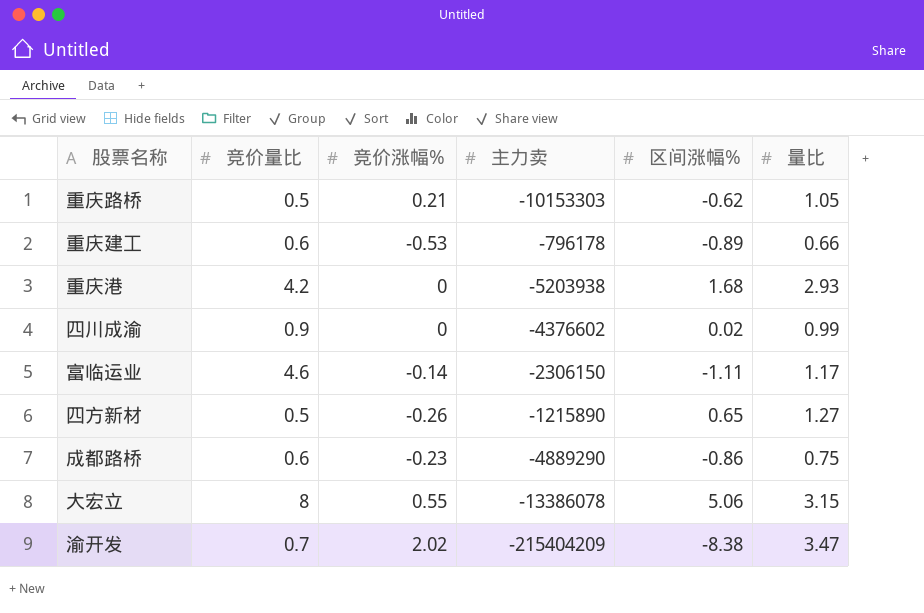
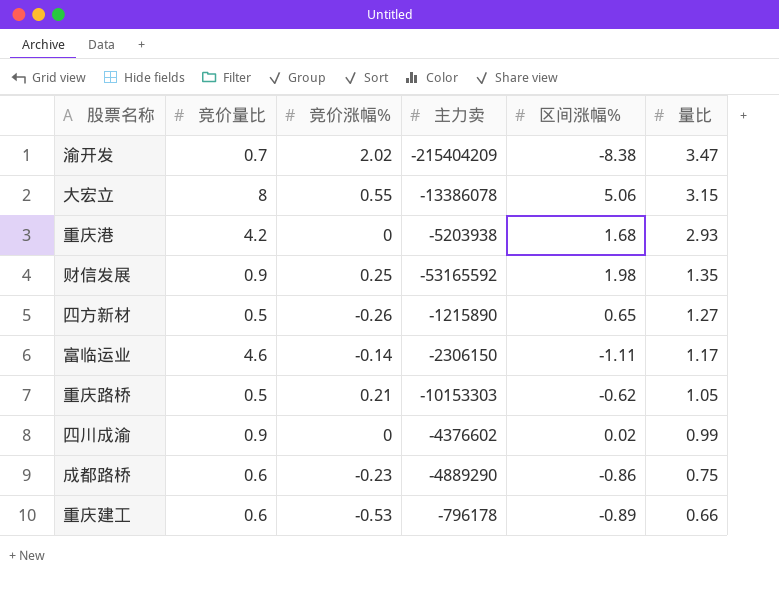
row order: none -> 量比 descending
row 财信发展: none -> 0.9 | 0.25 | -53165592 | 1.98 | 1.35

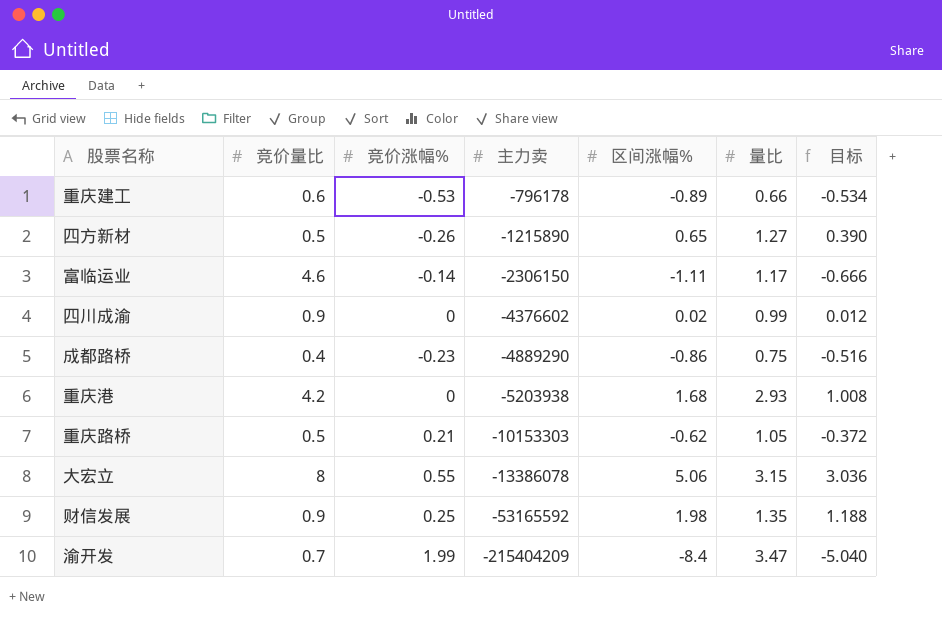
row order: 量比 descending -> 主力卖 descending
column 目标 | formula: none -> [区间涨幅%] * 0.6
成都路桥 | 竞价量比: 0.6 -> 0.4
渝开发 | 竞价涨幅%: 2.02 -> 1.99
渝开发 | 区间涨幅%: -8.38 -> -8.4

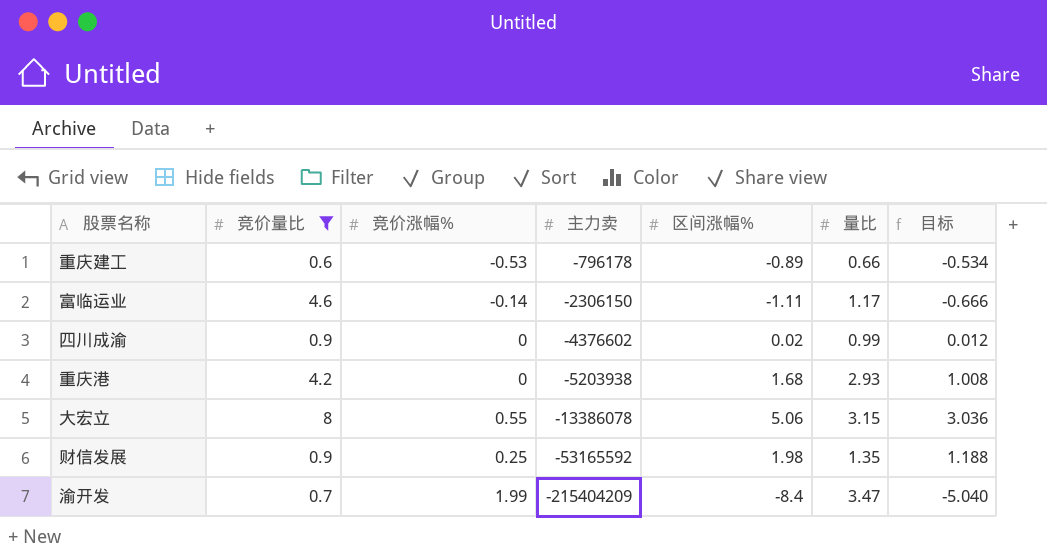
filter: none -> 竞价量比 >= 0.6

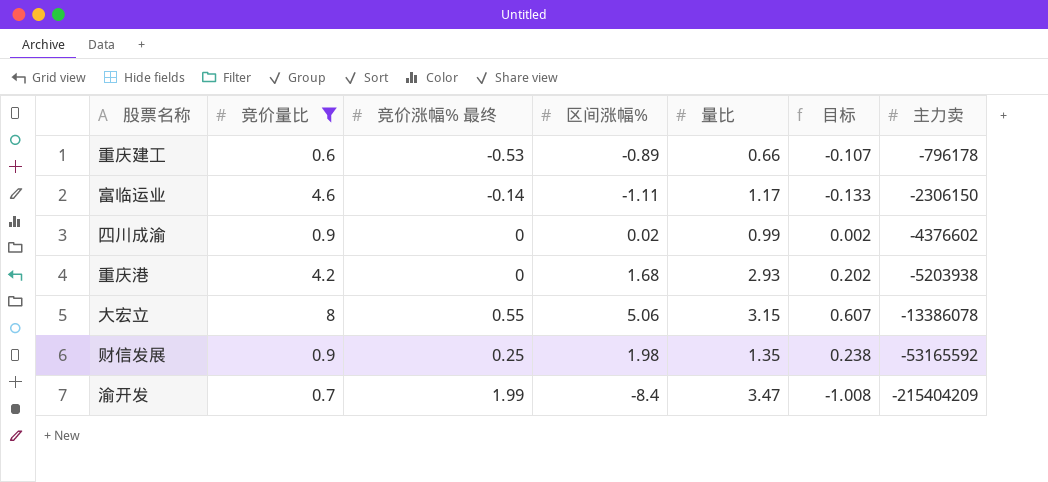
column name: 竞价涨幅% -> 竞价涨幅% 最终
column 目标 | formula: [区间涨幅%] * 0.6 -> [区间涨幅%] * 0.12
column 主力卖 | position: 4 -> 7

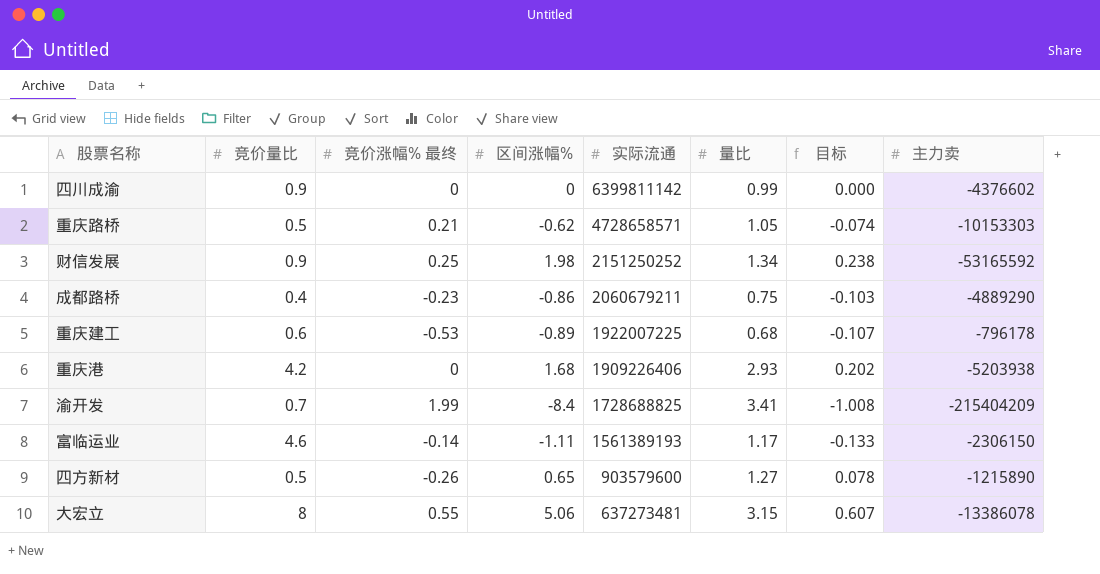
filter: 竞价量比 >= 0.6 -> none
row order: 主力卖 descending -> 实际流通 descending
column 实际流通 | position: none -> 5
四川成渝 | 区间涨幅%: 0.02 -> 0
四川成渝 | 目标: 0.002 -> 0.000
财信发展 | 量比: 1.35 -> 1.34
重庆建工 | 量比: 0.66 -> 0.68
渝开发 | 量比: 3.47 -> 3.41

